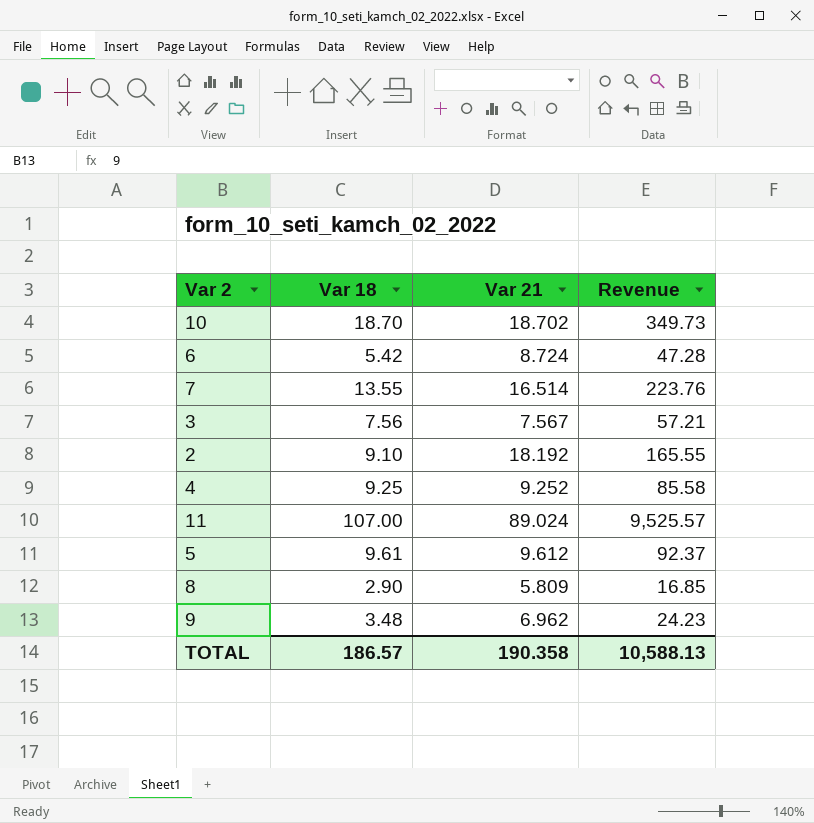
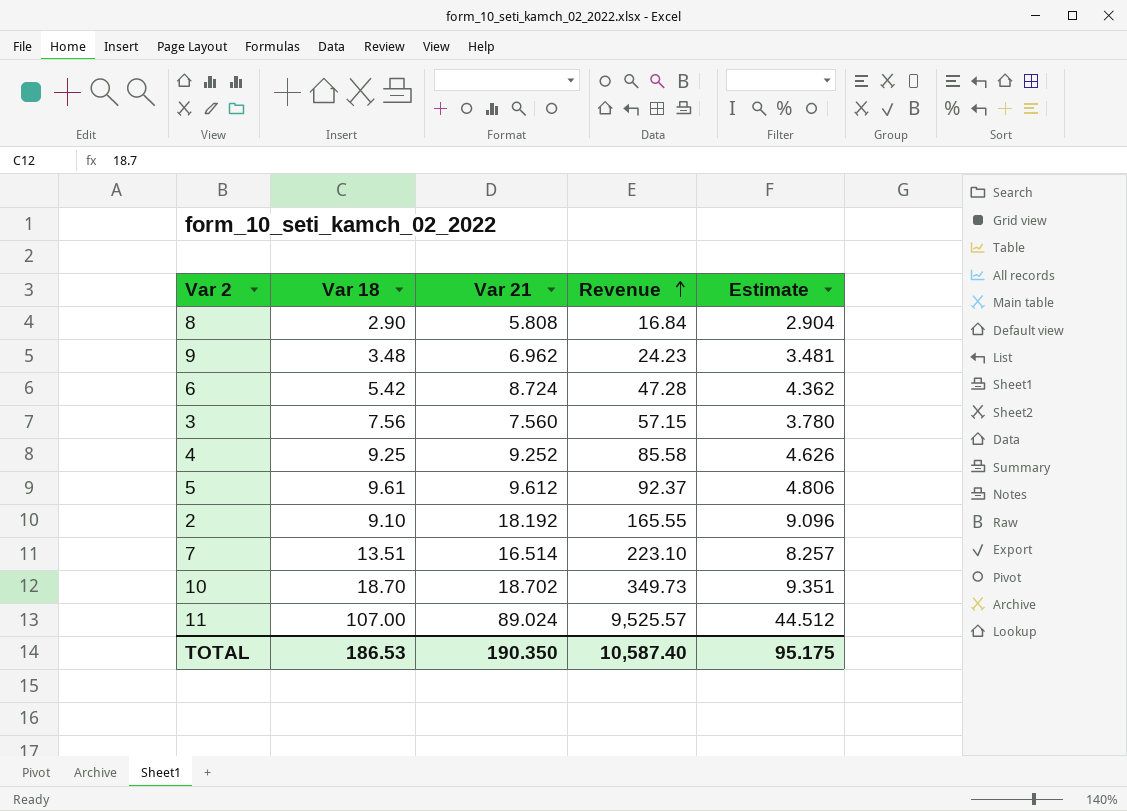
row order: none -> Revenue ascending
column Estimate | formula: none -> [Var 21] * 0.5
8 | Var 21: 5.809 -> 5.808
8 | Revenue: 16.85 -> 16.84
3 | Var 21: 7.567 -> 7.560
3 | Revenue: 57.21 -> 57.15
7 | Var 18: 13.55 -> 13.51
7 | Revenue: 223.76 -> 223.10
TOTAL | Var 18: 186.57 -> 186.53
TOTAL | Var 21: 190.358 -> 190.350
TOTAL | Revenue: 10,588.13 -> 10,587.40

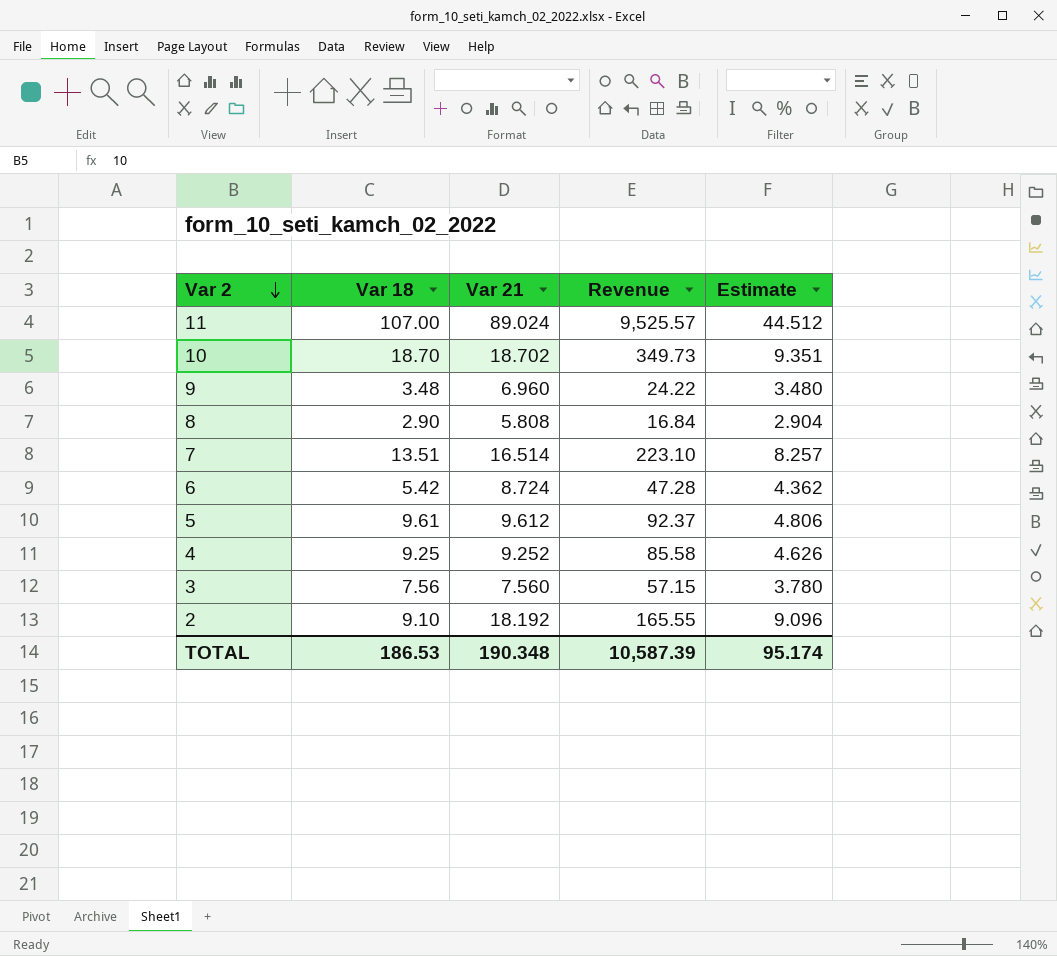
row order: Revenue ascending -> Var 2 descending
9 | Var 21: 6.962 -> 6.960
9 | Revenue: 24.23 -> 24.22
9 | Estimate: 3.481 -> 3.480
TOTAL | Var 21: 190.350 -> 190.348
TOTAL | Revenue: 10,587.40 -> 10,587.39
TOTAL | Estimate: 95.175 -> 95.174

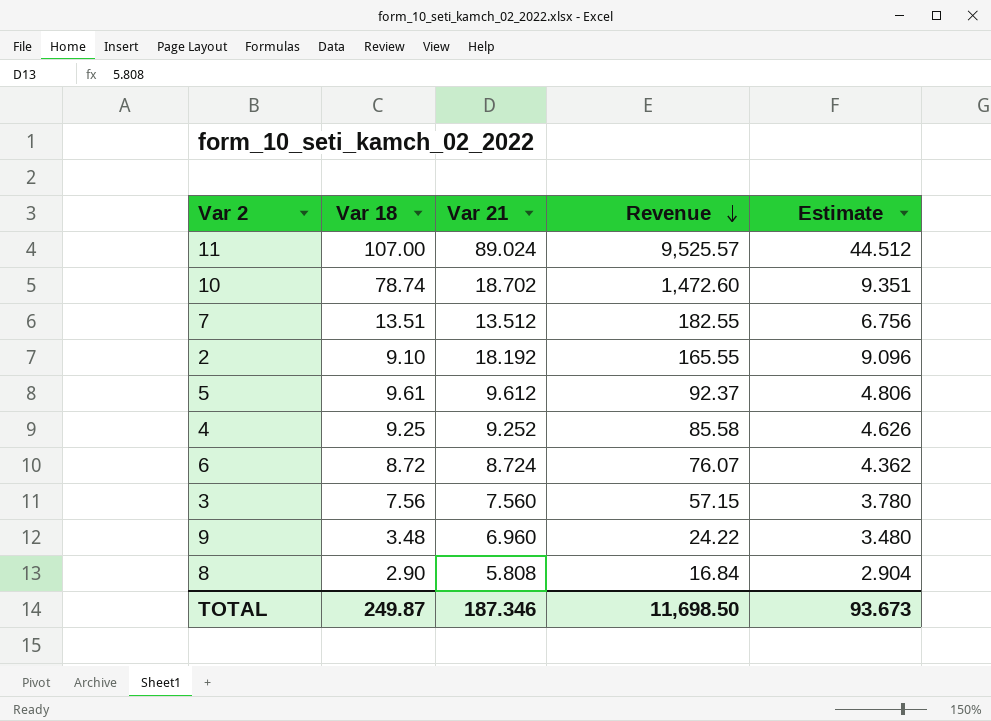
row order: Var 2 descending -> Revenue descending
10 | Var 18: 18.70 -> 78.74
10 | Revenue: 349.73 -> 1,472.60
7 | Var 21: 16.514 -> 13.512
7 | Revenue: 223.10 -> 182.55
7 | Estimate: 8.257 -> 6.756
6 | Var 18: 5.42 -> 8.72
6 | Revenue: 47.28 -> 76.07
TOTAL | Var 18: 186.53 -> 249.87
TOTAL | Var 21: 190.348 -> 187.346
TOTAL | Revenue: 10,587.39 -> 11,698.50
TOTAL | Estimate: 95.174 -> 93.673

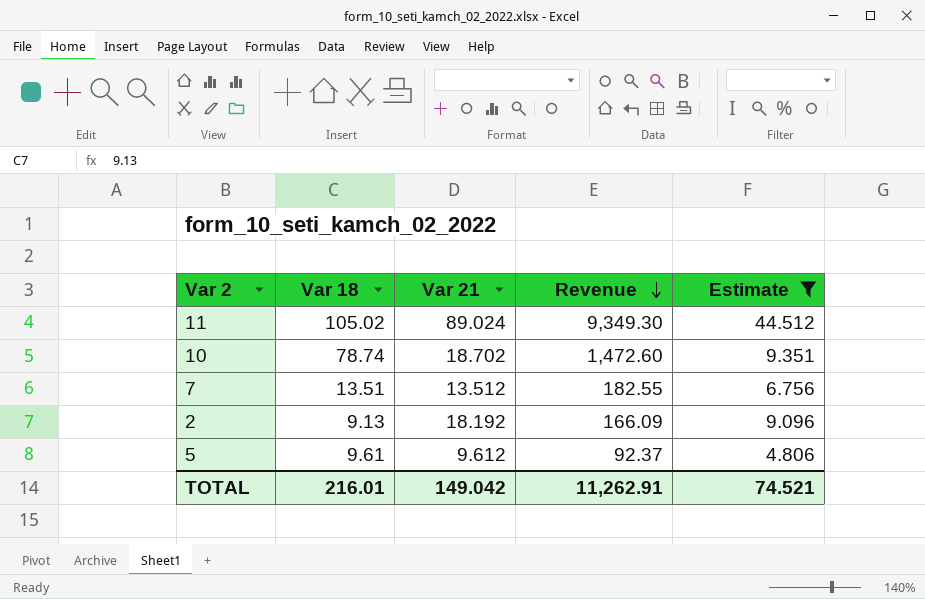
filter: none -> Estimate >= 4.806
11 | Var 18: 107.00 -> 105.02
11 | Revenue: 9,525.57 -> 9,349.30
2 | Var 18: 9.10 -> 9.13
2 | Revenue: 165.55 -> 166.09
TOTAL | Var 18: 249.87 -> 216.01
TOTAL | Var 21: 187.346 -> 149.042
TOTAL | Revenue: 11,698.50 -> 11,262.91
TOTAL | Estimate: 93.673 -> 74.521

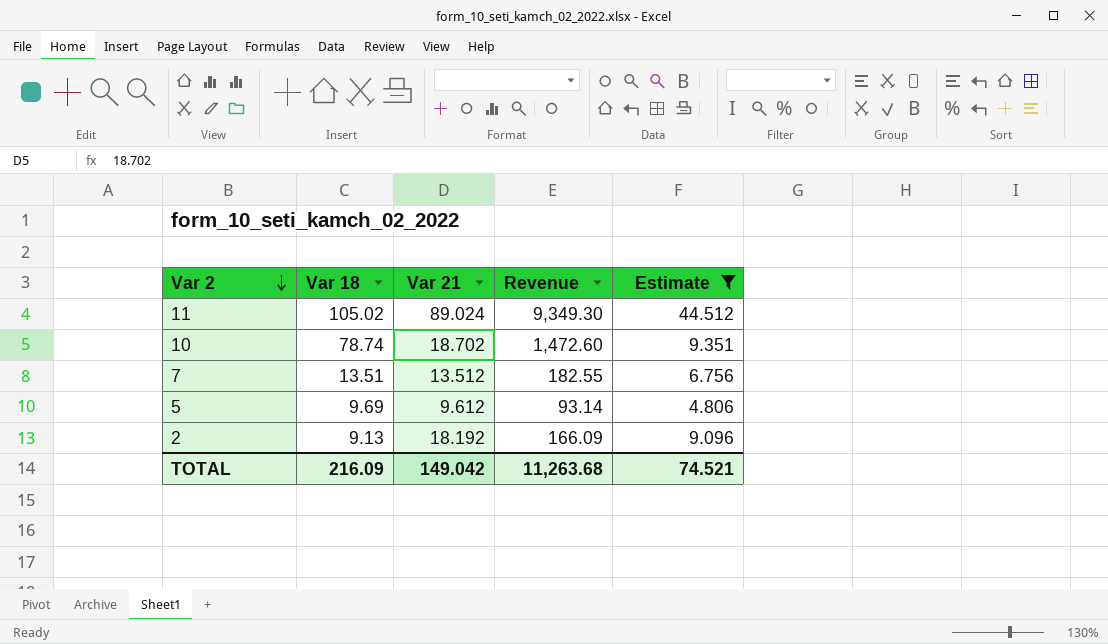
row order: Revenue descending -> Var 2 descending
5 | Var 18: 9.61 -> 9.69
5 | Revenue: 92.37 -> 93.14
TOTAL | Var 18: 216.01 -> 216.09
TOTAL | Revenue: 11,262.91 -> 11,263.68

